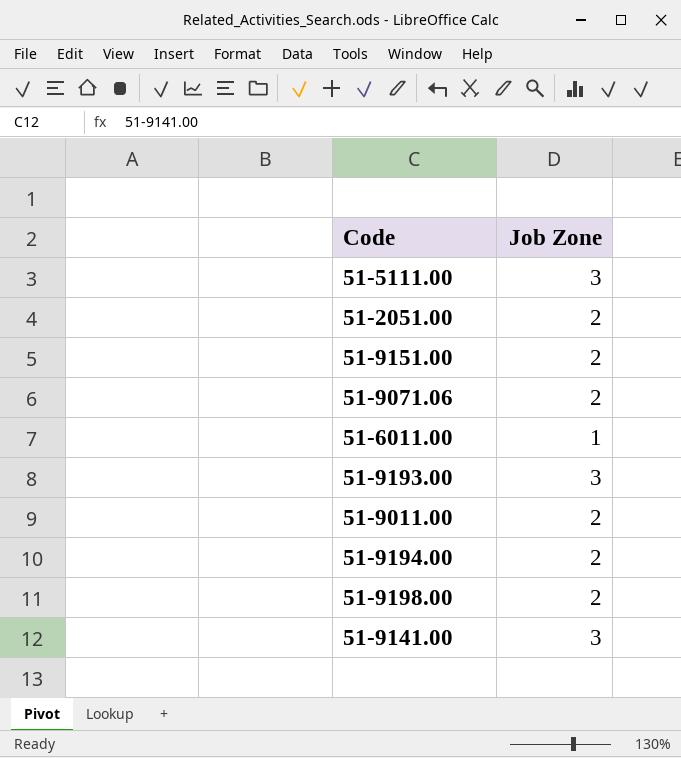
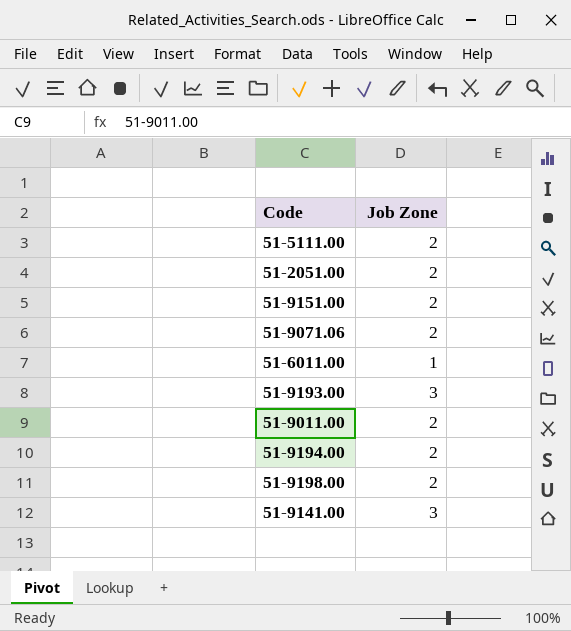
51-5111.00 | Job Zone: 3 -> 2

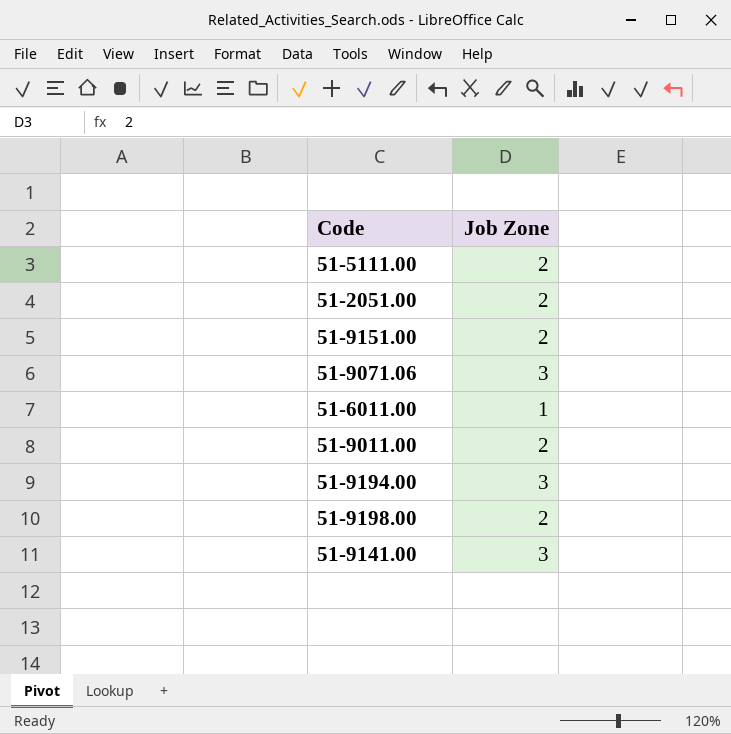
row 51-9193.00: 3 -> none
51-9071.06 | Job Zone: 2 -> 3
51-9194.00 | Job Zone: 2 -> 3

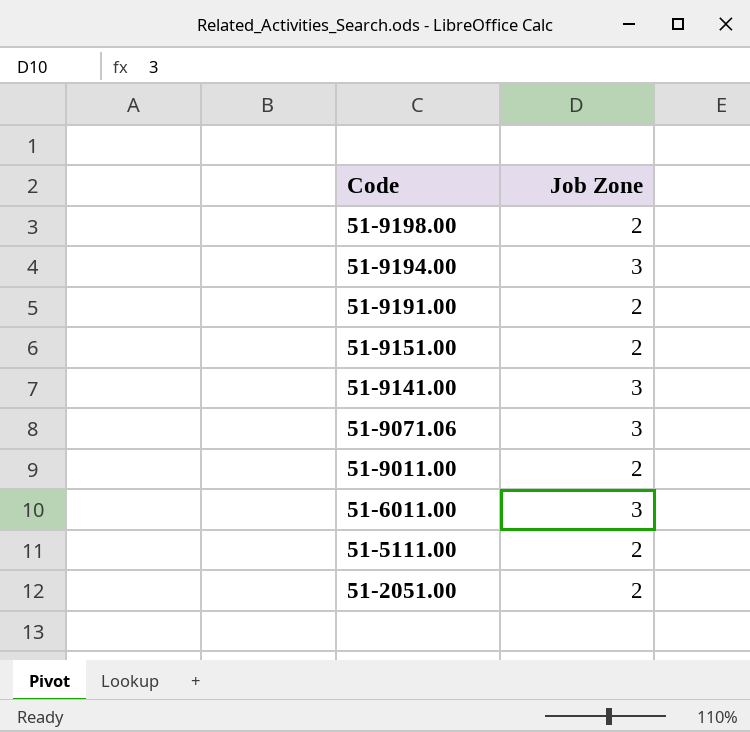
row order: none -> Code descending
row 51-9191.00: none -> 2
51-6011.00 | Job Zone: 1 -> 3

